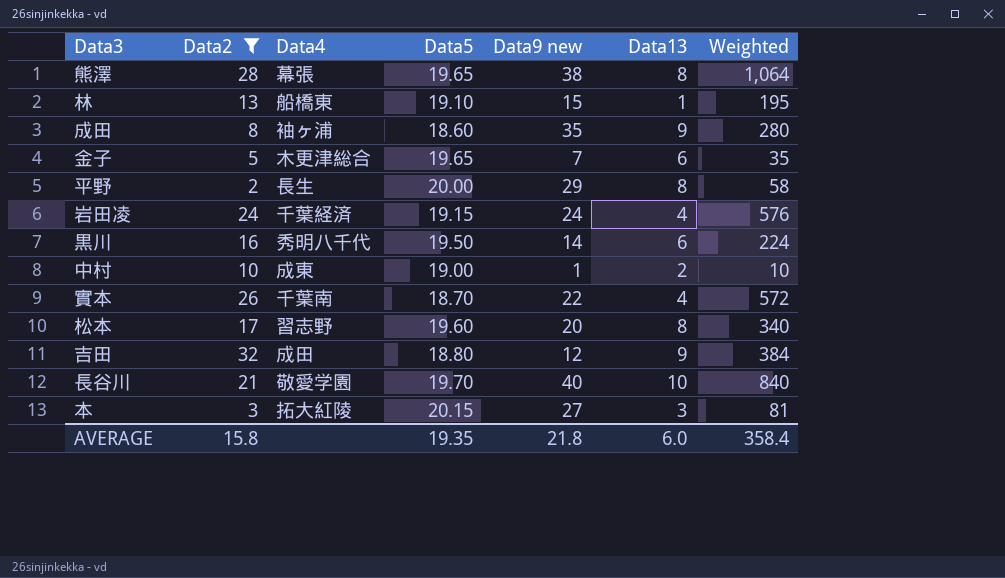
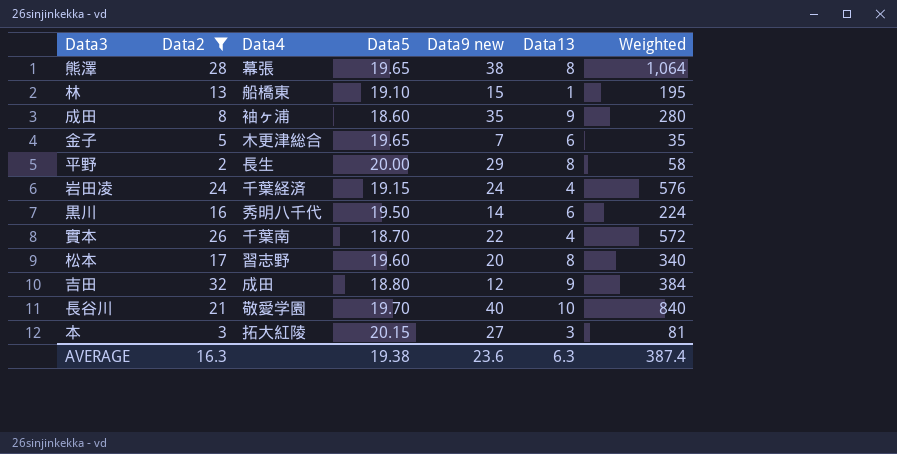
row 中村: 10 | 成東 | 19.00 | 1 | 2 | 10 -> none
AVERAGE | Data2: 15.8 -> 16.3
AVERAGE | Data5: 19.35 -> 19.38
AVERAGE | Data9 new: 21.8 -> 23.6
AVERAGE | Data13: 6.0 -> 6.3
AVERAGE | Weighted: 358.4 -> 387.4

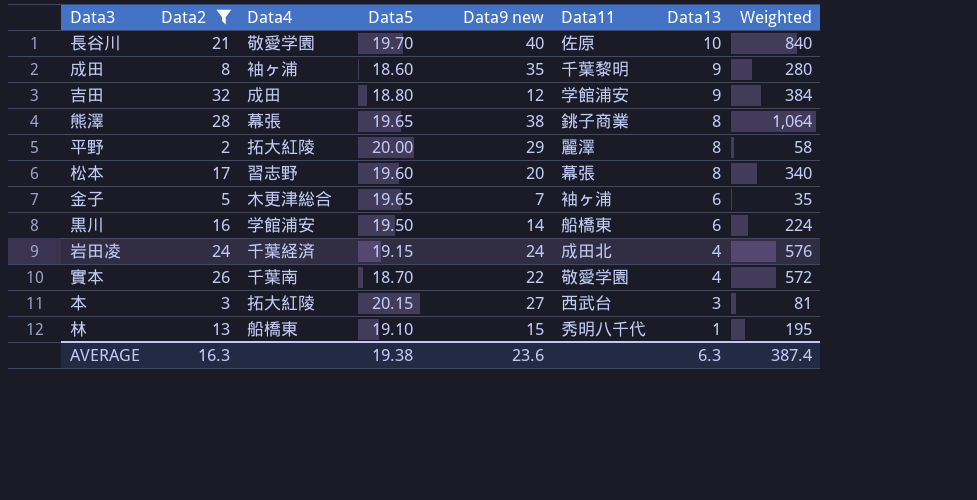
row order: none -> Data13 descending
column Data11 | position: none -> 6
平野 | Data4: 長生 -> 拓大紅陵
黒川 | Data4: 秀明八千代 -> 学館浦安

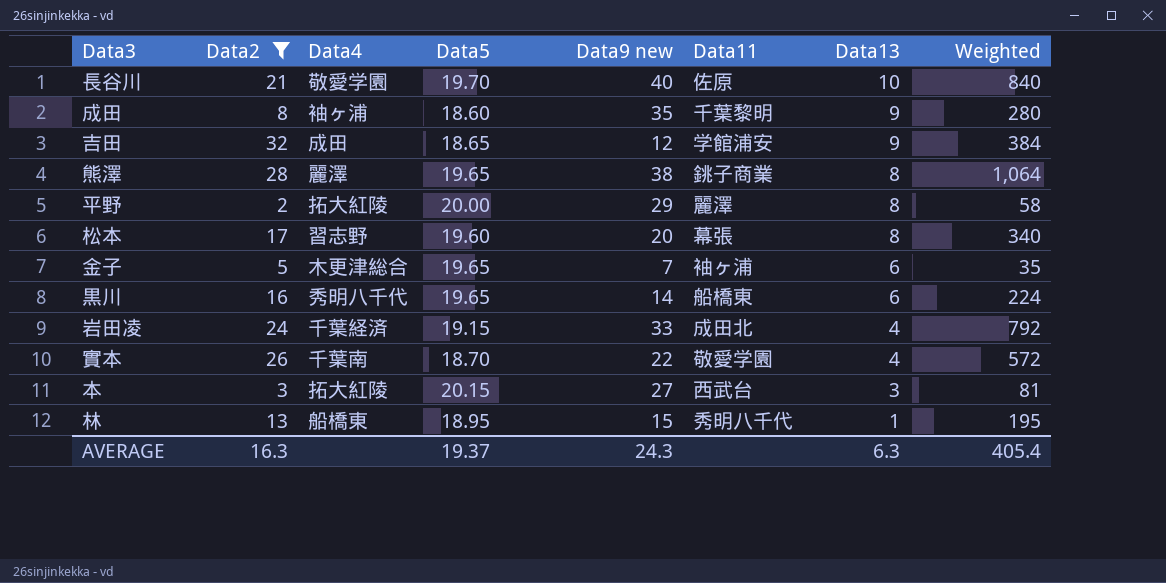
吉田 | Data5: 18.80 -> 18.65
熊澤 | Data4: 幕張 -> 麗澤
黒川 | Data4: 学館浦安 -> 秀明八千代
黒川 | Data5: 19.50 -> 19.65
岩田凌 | Data9 new: 24 -> 33
岩田凌 | Weighted: 576 -> 792
林 | Data5: 19.10 -> 18.95
AVERAGE | Data5: 19.38 -> 19.37
AVERAGE | Data9 new: 23.6 -> 24.3
AVERAGE | Weighted: 387.4 -> 405.4

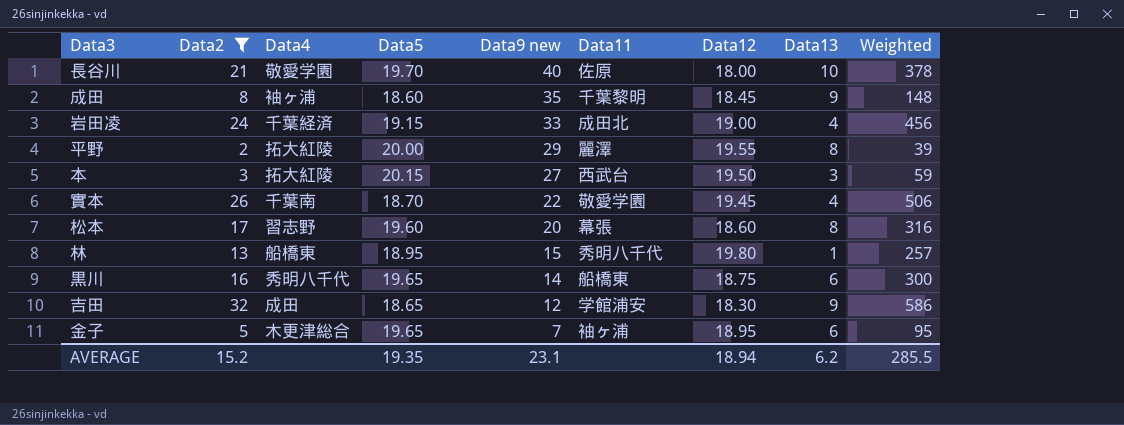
row order: Data13 descending -> Data9 new descending
column Data12 | position: none -> 7
column Weighted | formula: [Data2] * [Data9 new] -> [Data2] * [Data12]
row 熊澤: 28 | 麗澤 | 19.65 | 38 | 銚子商業 | 8 | 1,064 -> none
AVERAGE | Data2: 16.3 -> 15.2
AVERAGE | Data5: 19.37 -> 19.35
AVERAGE | Data9 new: 24.3 -> 23.1
AVERAGE | Data13: 6.3 -> 6.2
AVERAGE | Weighted: 405.4 -> 285.5

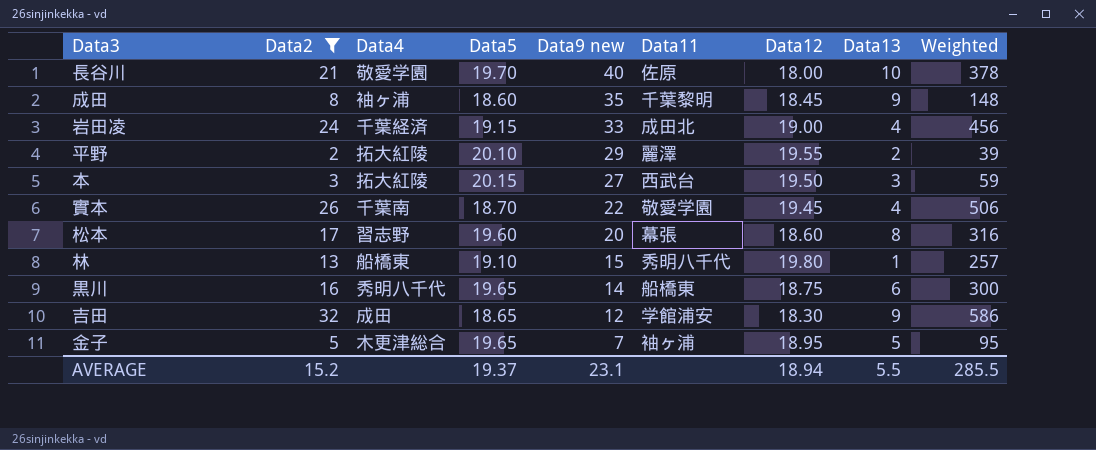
平野 | Data5: 20.00 -> 20.10
平野 | Data13: 8 -> 2
林 | Data5: 18.95 -> 19.10
金子 | Data13: 6 -> 5
AVERAGE | Data5: 19.35 -> 19.37
AVERAGE | Data13: 6.2 -> 5.5

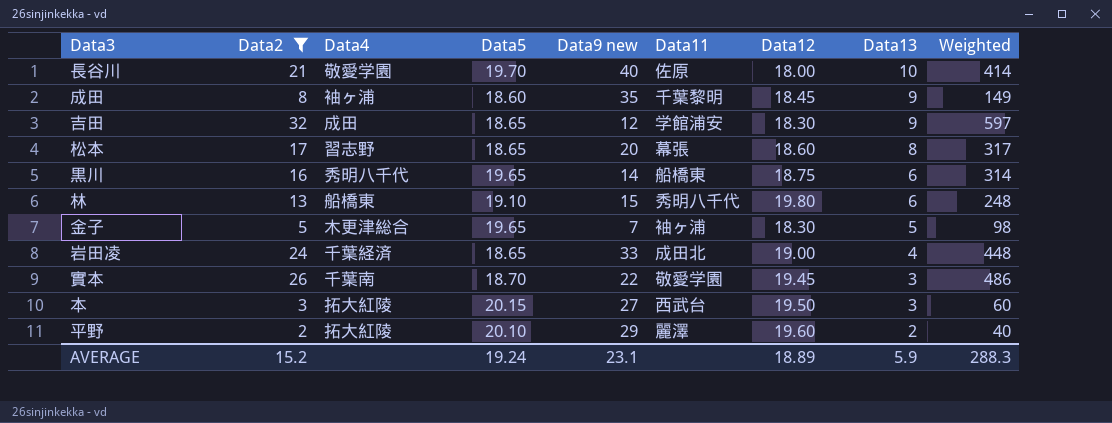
row order: Data9 new descending -> Data13 descending
column Weighted | formula: [Data2] * [Data12] -> [Data2] * [Data5]
松本 | Data5: 19.60 -> 18.65
林 | Data13: 1 -> 6
金子 | Data12: 18.95 -> 18.30
岩田凌 | Data5: 19.15 -> 18.65
實本 | Data13: 4 -> 3
平野 | Data12: 19.55 -> 19.60
AVERAGE | Data5: 19.37 -> 19.24
AVERAGE | Data12: 18.94 -> 18.89
AVERAGE | Data13: 5.5 -> 5.9
AVERAGE | Weighted: 285.5 -> 288.3

